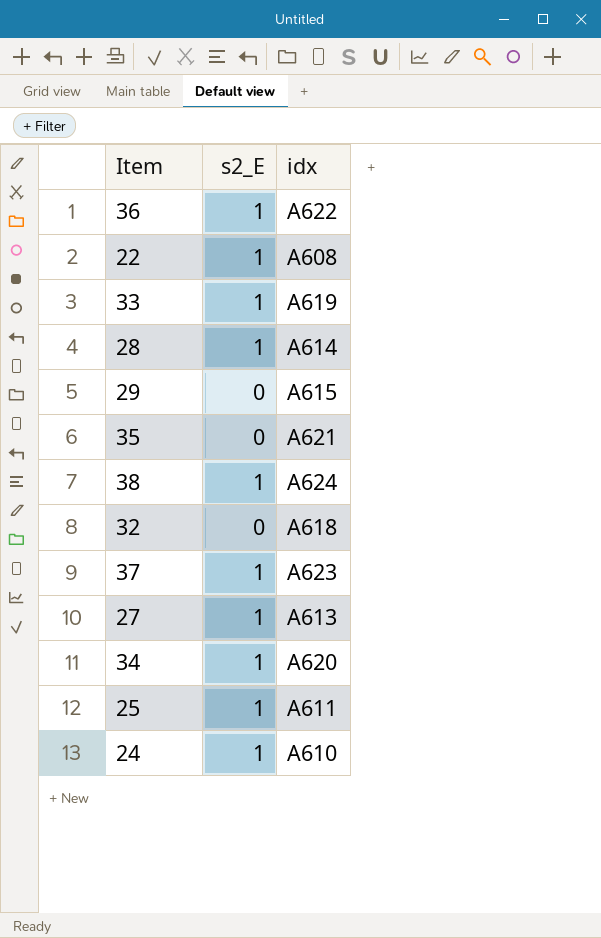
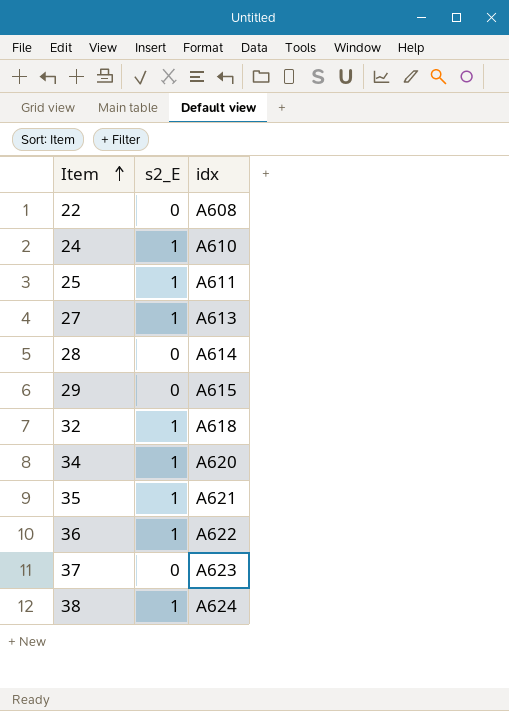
row order: none -> Item ascending
row 33: 1 | A619 -> none
22 | s2_E: 1 -> 0
28 | s2_E: 1 -> 0
32 | s2_E: 0 -> 1
35 | s2_E: 0 -> 1
37 | s2_E: 1 -> 0

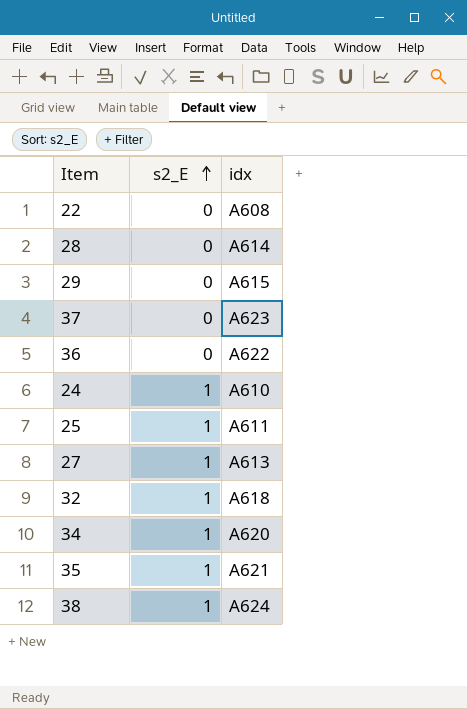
row order: Item ascending -> s2_E ascending
36 | s2_E: 1 -> 0

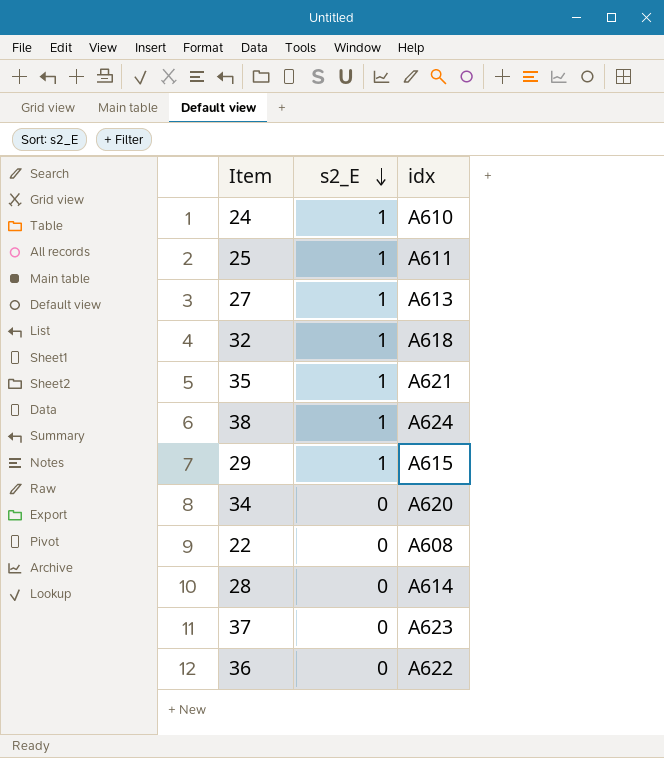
row order: s2_E ascending -> s2_E descending
29 | s2_E: 0 -> 1
34 | s2_E: 1 -> 0

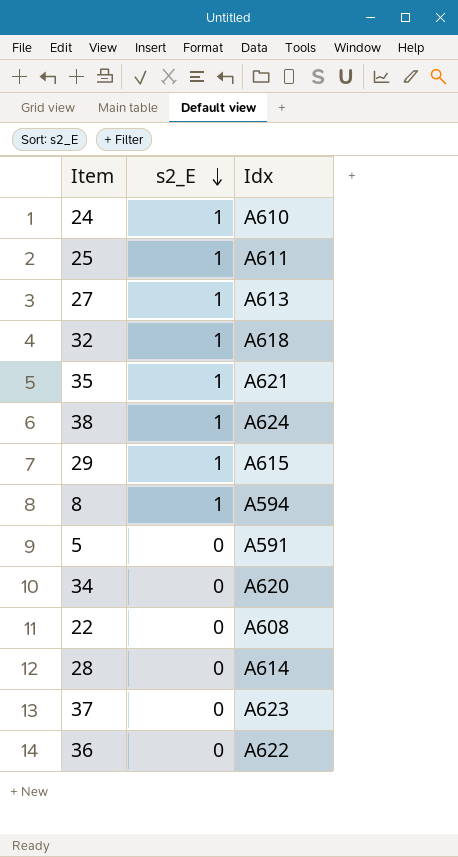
column name: idx -> Idx
row 8: none -> 1 | A594
row 5: none -> 0 | A591

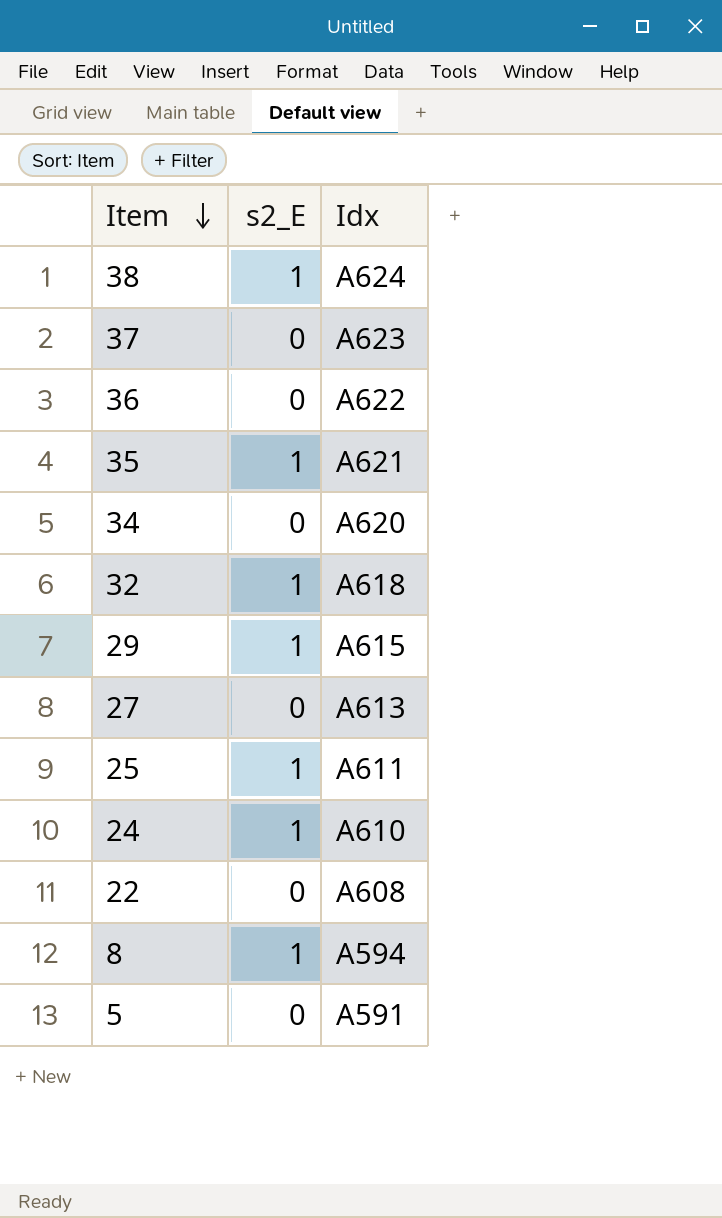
row order: s2_E descending -> Item descending
row 28: 0 | A614 -> none
27 | s2_E: 1 -> 0

